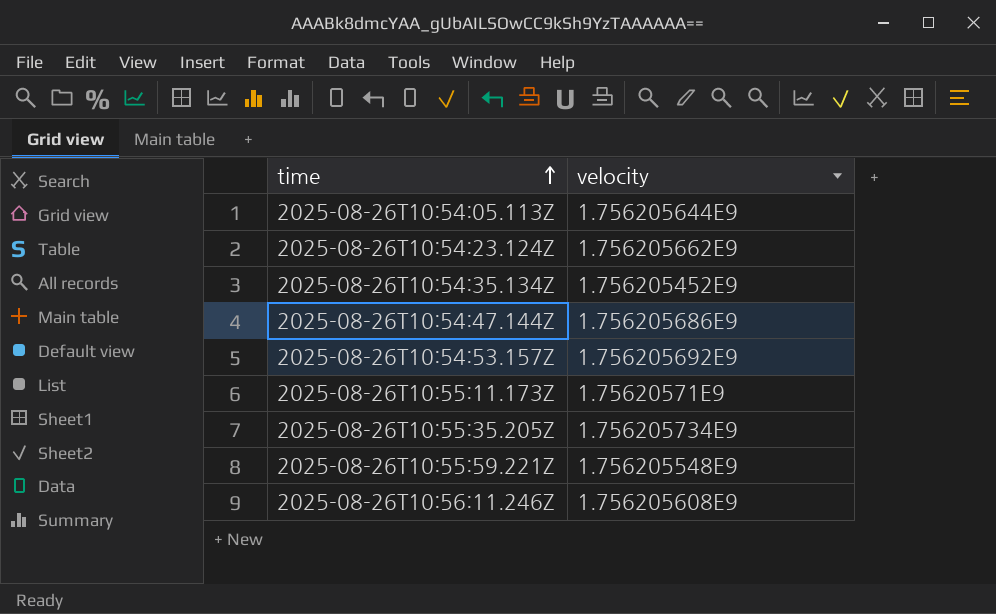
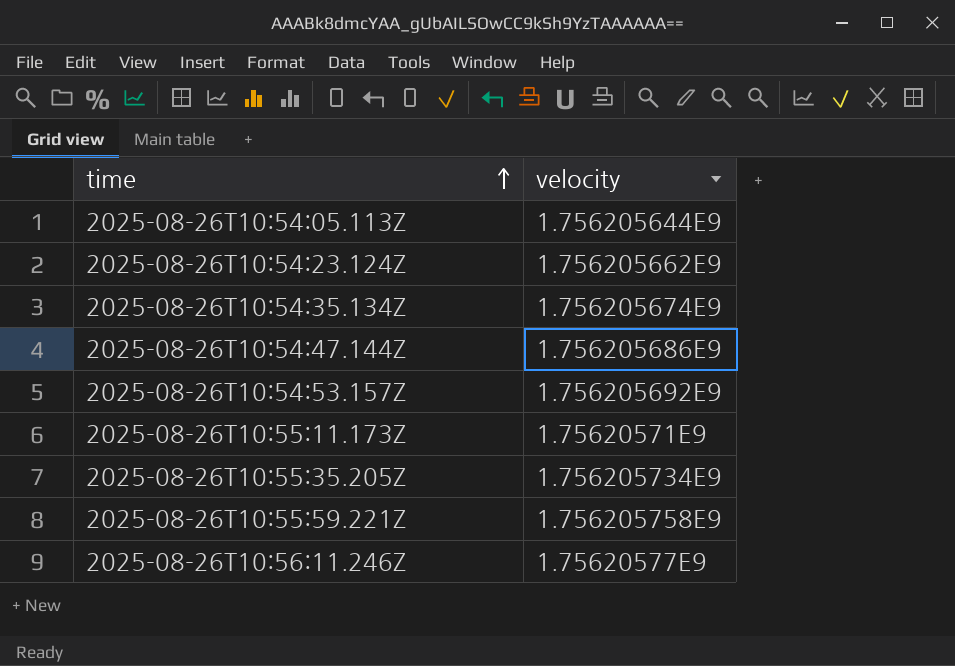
2025-08-26T10:54:35.134Z | velocity: 1.756205452E9 -> 1.756205674E9
2025-08-26T10:55:59.221Z | velocity: 1.756205548E9 -> 1.756205758E9
2025-08-26T10:56:11.246Z | velocity: 1.756205608E9 -> 1.75620577E9

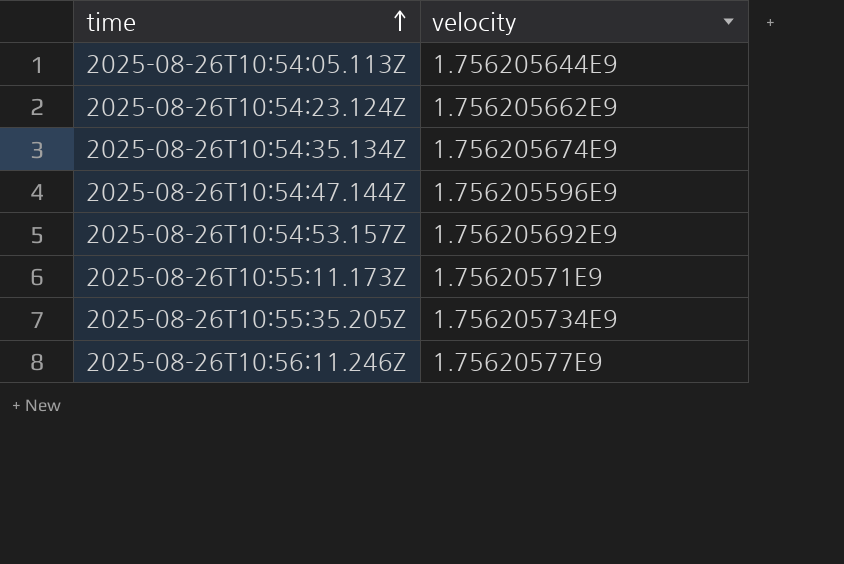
row 2025-08-26T10:55:59.221Z: 1.756205758E9 -> none
2025-08-26T10:54:47.144Z | velocity: 1.756205686E9 -> 1.756205596E9

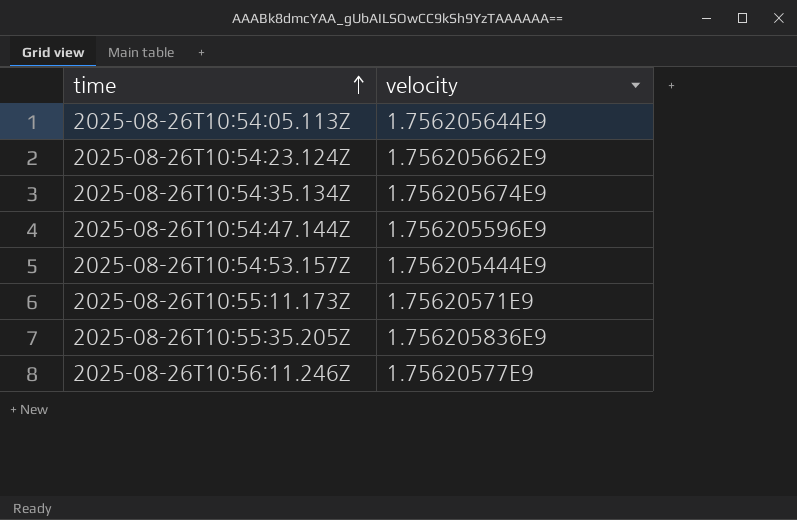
2025-08-26T10:54:53.157Z | velocity: 1.756205692E9 -> 1.756205444E9
2025-08-26T10:55:35.205Z | velocity: 1.756205734E9 -> 1.756205836E9

